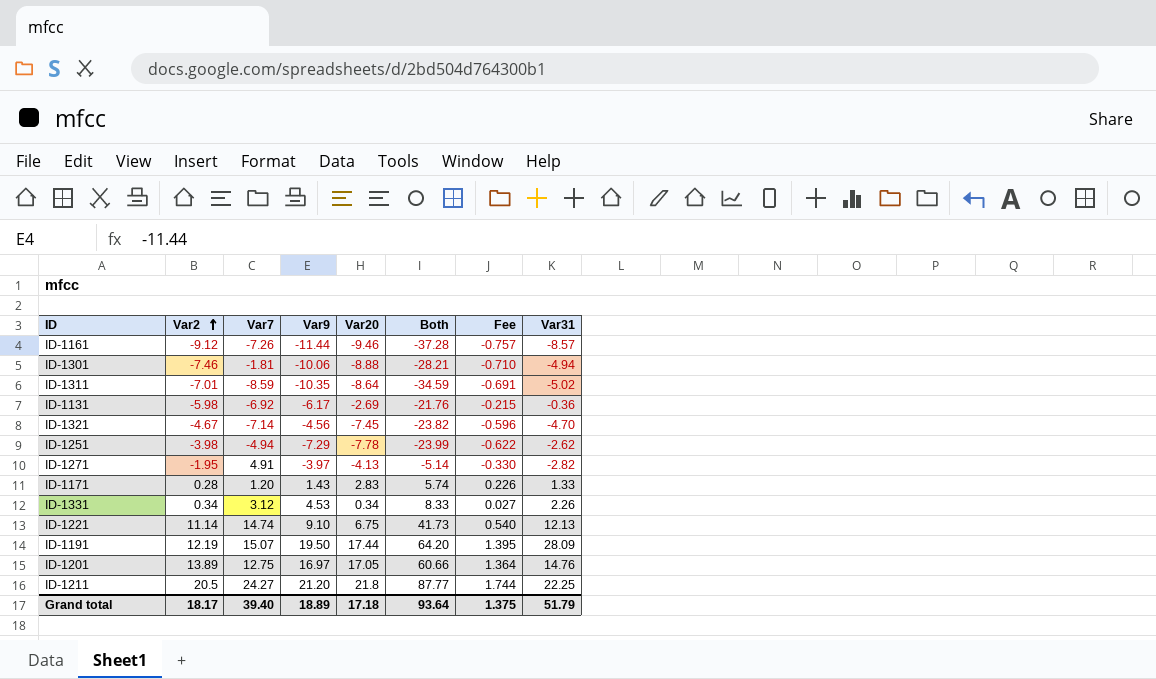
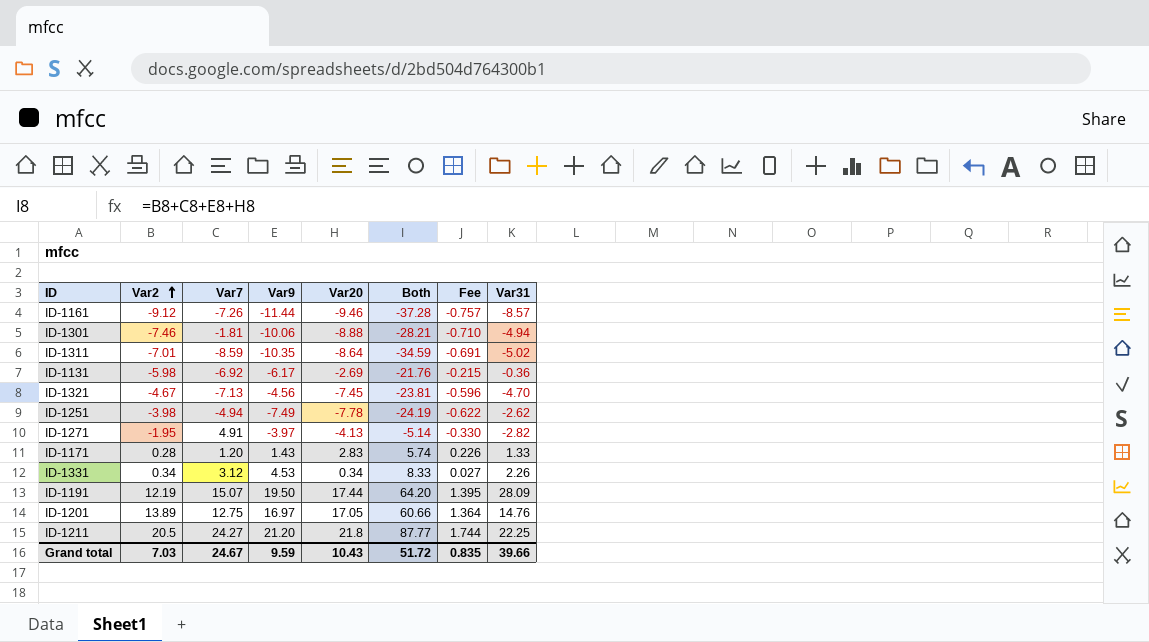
row ID-1221: 11.14 | 14.74 | 9.10 | 6.75 | 41.73 | 0.540 | 12.13 -> none
ID-1321 | Var7: -7.14 -> -7.13
ID-1321 | Both: -23.82 -> -23.81
ID-1251 | Var9: -7.29 -> -7.49
ID-1251 | Both: -23.99 -> -24.19
Grand total | Var2: 18.17 -> 7.03
Grand total | Var7: 39.40 -> 24.67
Grand total | Var9: 18.89 -> 9.59
Grand total | Var20: 17.18 -> 10.43
Grand total | Both: 93.64 -> 51.72
Grand total | Fee: 1.375 -> 0.835
Grand total | Var31: 51.79 -> 39.66

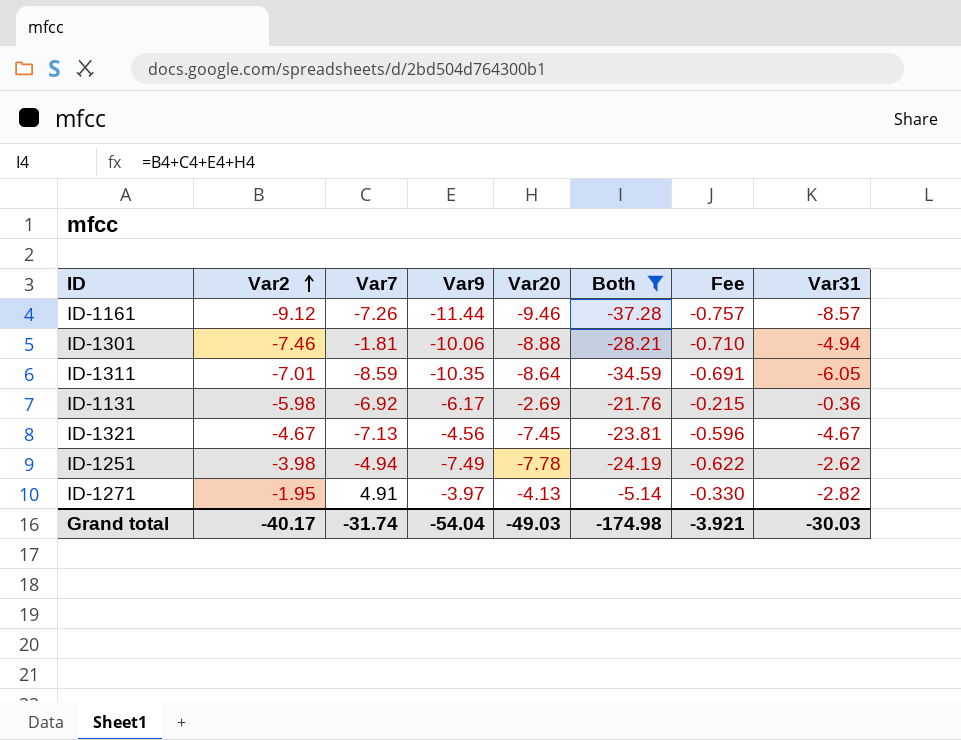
filter: none -> Both <= -5.14
ID-1311 | Var31: -5.02 -> -6.05
ID-1321 | Var31: -4.70 -> -4.67
Grand total | Var2: 7.03 -> -40.17
Grand total | Var7: 24.67 -> -31.74
Grand total | Var9: 9.59 -> -54.04
Grand total | Var20: 10.43 -> -49.03
Grand total | Both: 51.72 -> -174.98
Grand total | Fee: 0.835 -> -3.921
Grand total | Var31: 39.66 -> -30.03

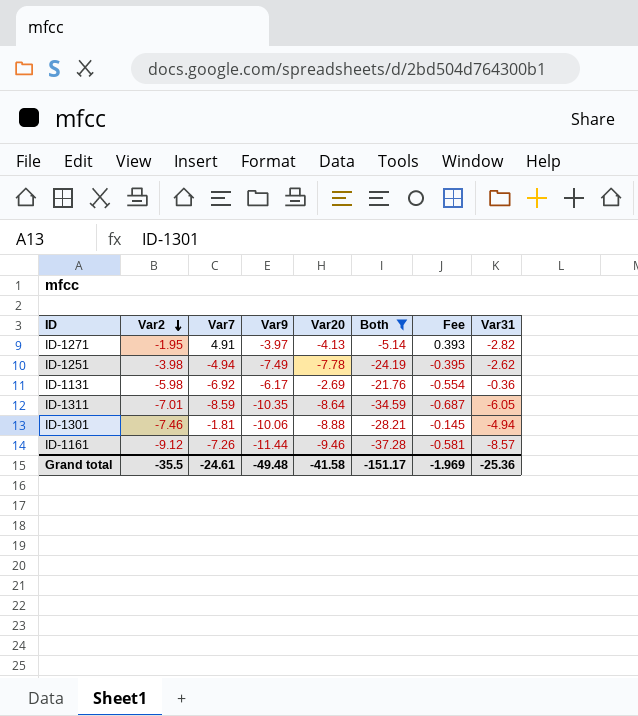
row order: Var2 ascending -> Var2 descending
column Fee | formula: [Var20] * 0.08 -> [Var7] * 0.08
row ID-1321: -4.67 | -7.13 | -4.56 | -7.45 | -23.81 | -0.596 | -4.67 -> none
Grand total | Var2: -40.17 -> -35.5
Grand total | Var7: -31.74 -> -24.61
Grand total | Var9: -54.04 -> -49.48
Grand total | Var20: -49.03 -> -41.58
Grand total | Both: -174.98 -> -151.17
Grand total | Fee: -3.921 -> -1.969
Grand total | Var31: -30.03 -> -25.36

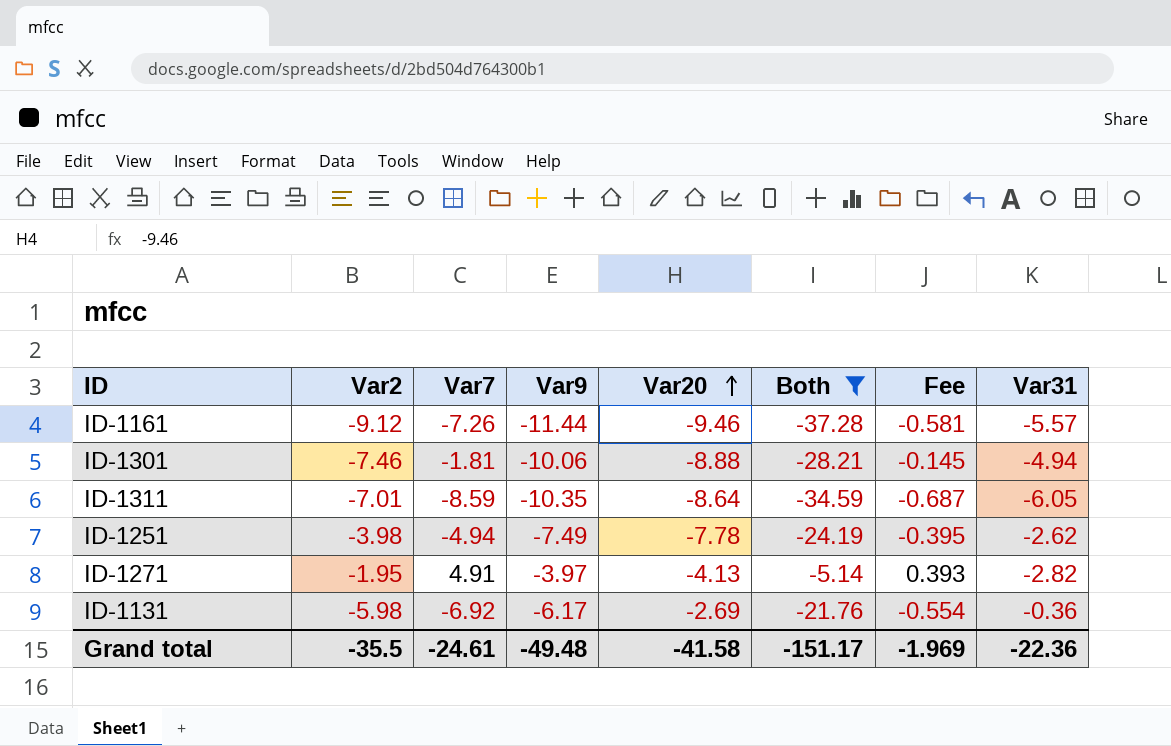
row order: Var2 descending -> Var20 ascending
ID-1161 | Var31: -8.57 -> -5.57
Grand total | Var31: -25.36 -> -22.36

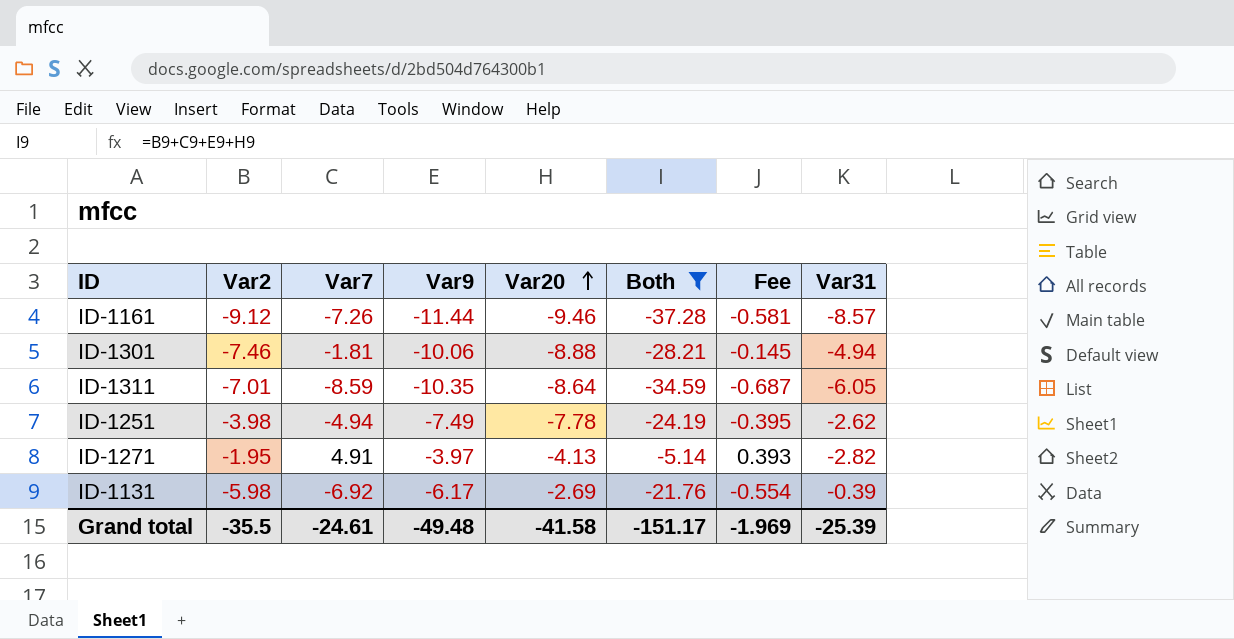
ID-1161 | Var31: -5.57 -> -8.57
ID-1131 | Var31: -0.36 -> -0.39
Grand total | Var31: -22.36 -> -25.39

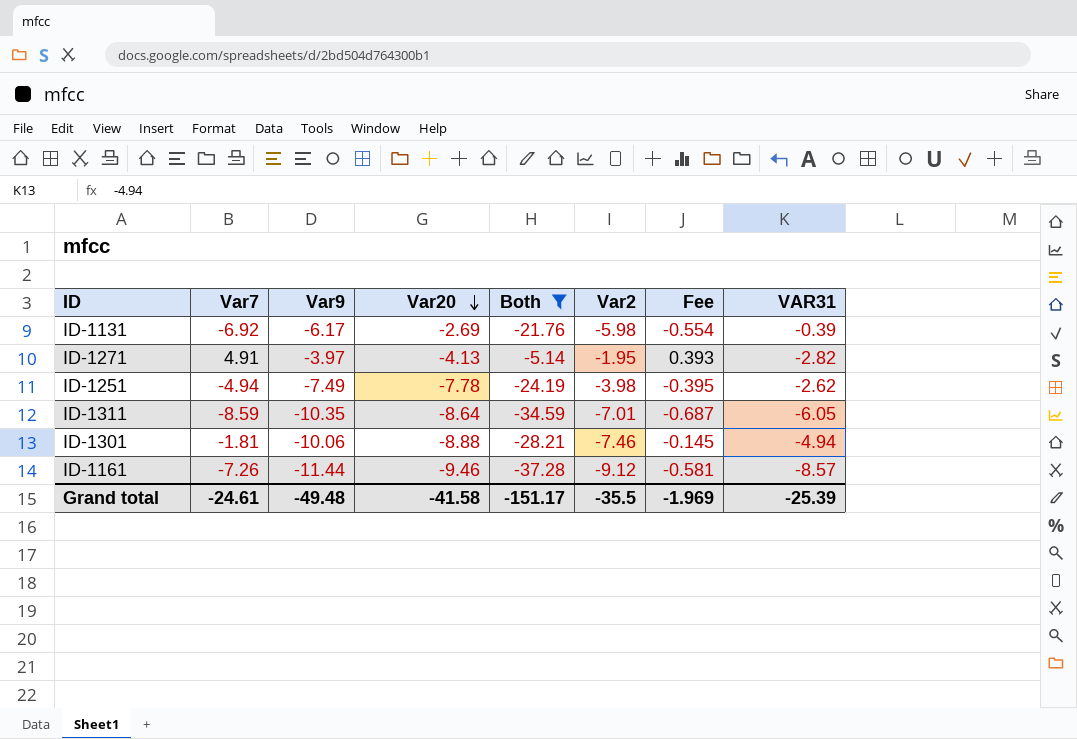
row order: Var20 ascending -> Var20 descending
column Var2 | position: 2 -> 6
column name: Var31 -> VAR31

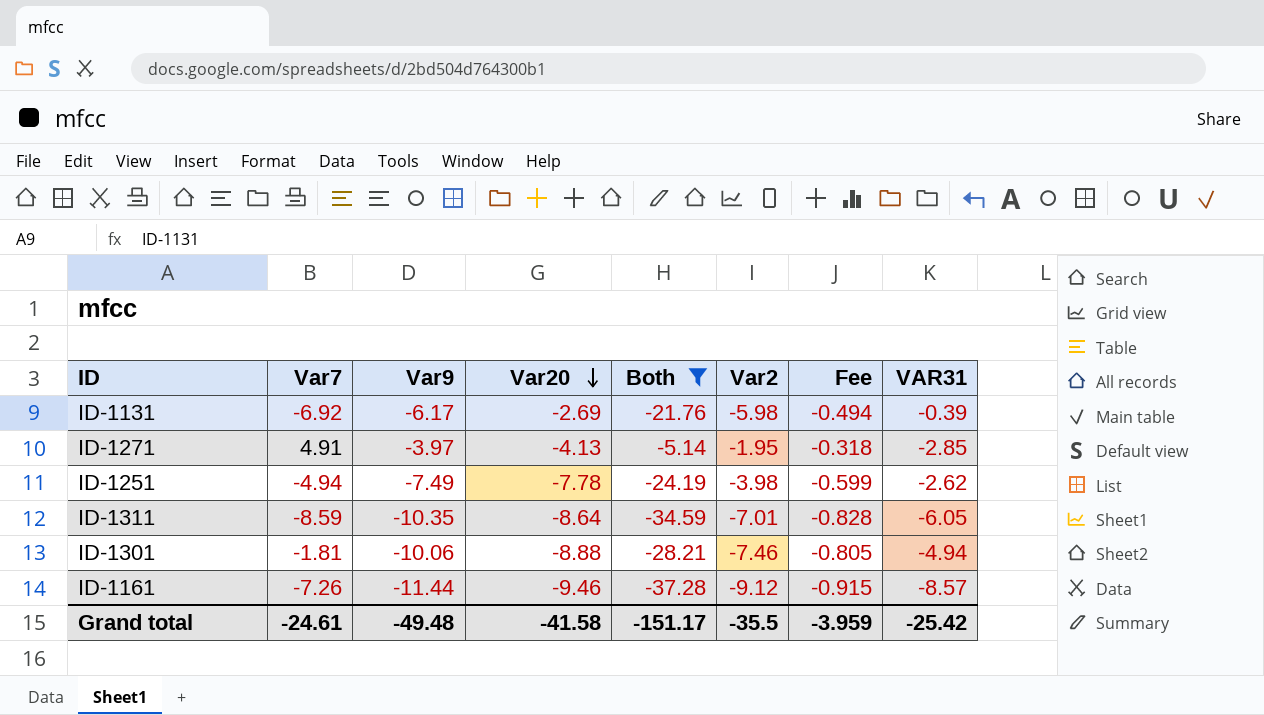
column Fee | formula: [Var7] * 0.08 -> [Var9] * 0.08
ID-1271 | VAR31: -2.82 -> -2.85
Grand total | Fee: -1.969 -> -3.959
Grand total | VAR31: -25.39 -> -25.42

